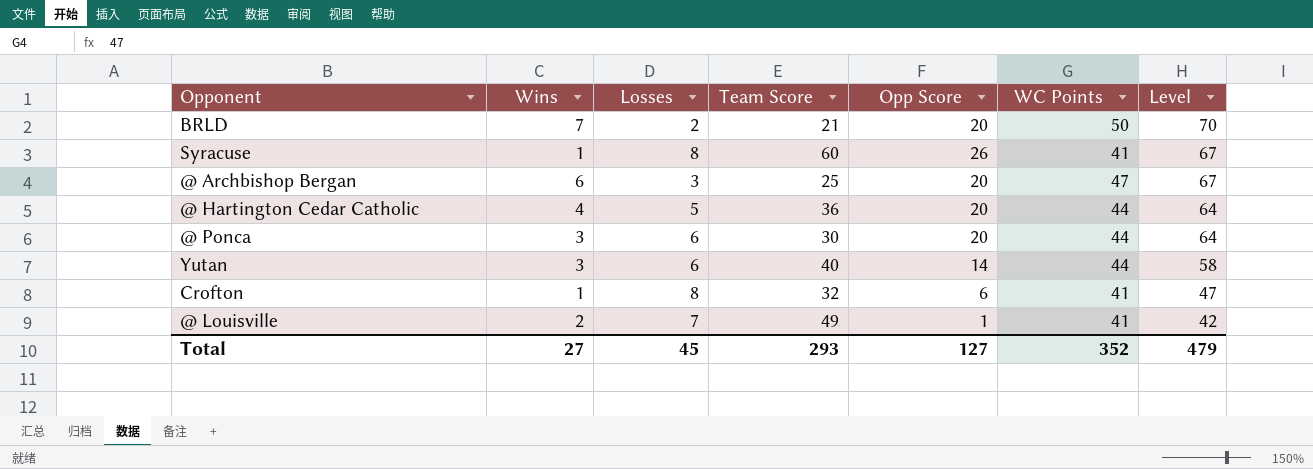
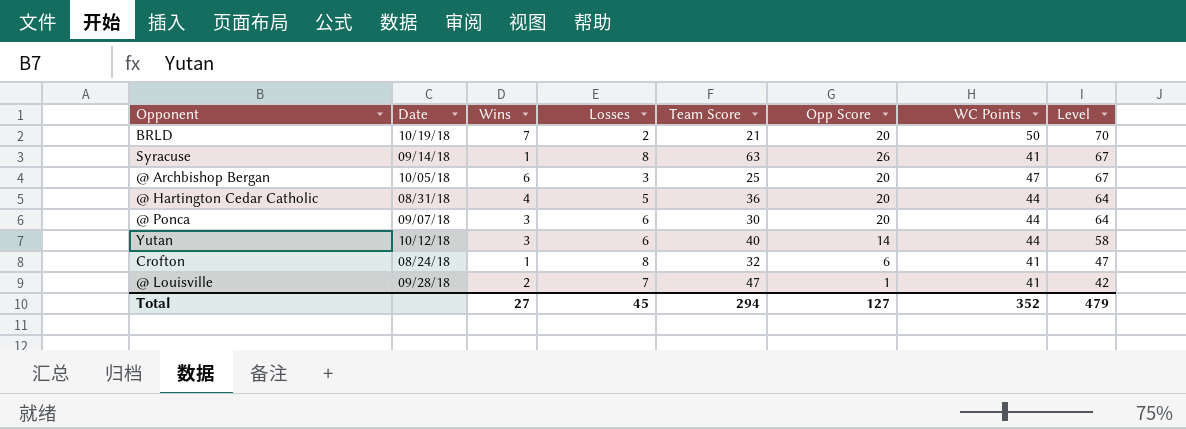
column Date | position: none -> 2
Syracuse | Team Score: 60 -> 63
@ Louisville | Team Score: 49 -> 47
Total | Team Score: 293 -> 294

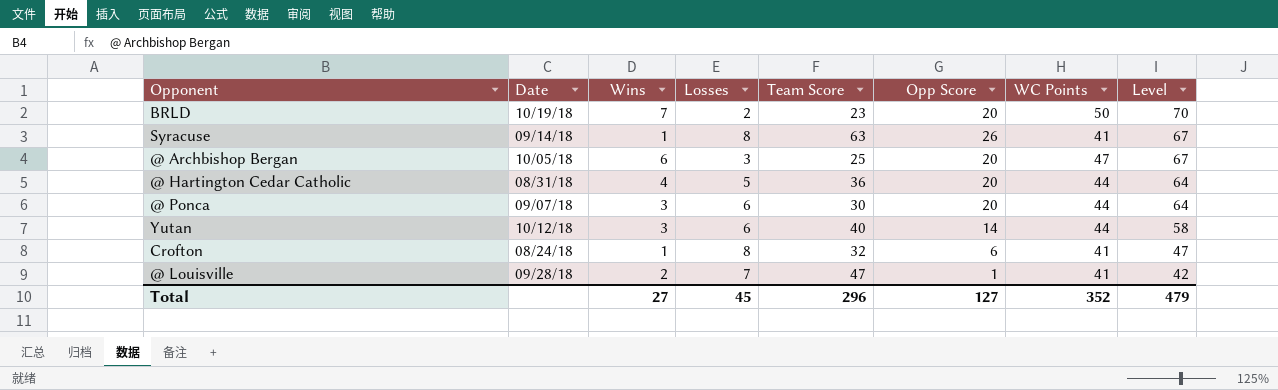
BRLD | Team Score: 21 -> 23
Total | Team Score: 294 -> 296

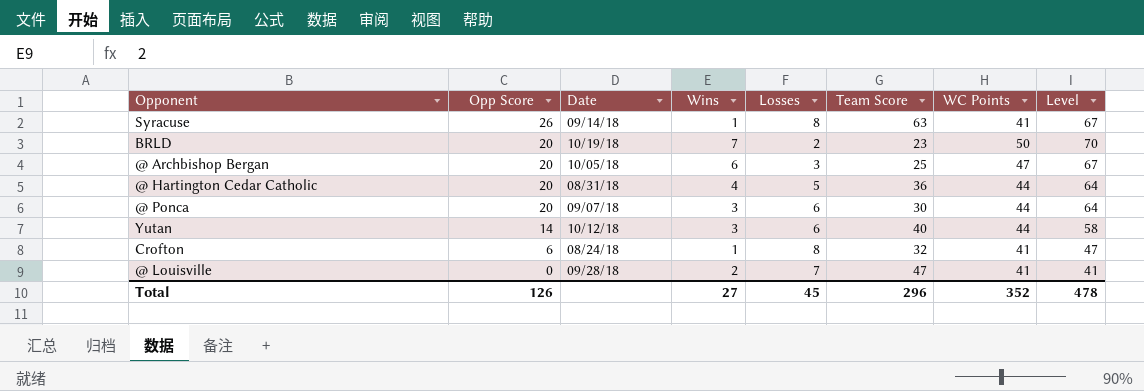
row order: Level descending -> Opp Score descending
column Opp Score | position: 6 -> 2
@ Louisville | Opp Score: 1 -> 0
@ Louisville | Level: 42 -> 41
Total | Opp Score: 127 -> 126
Total | Level: 479 -> 478

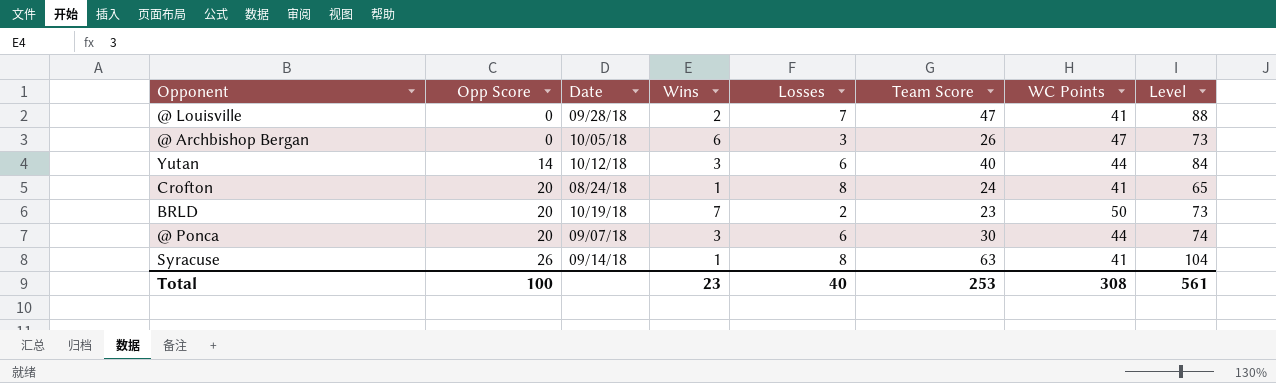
row order: Opp Score descending -> Opp Score ascending
column Level | formula: [Opp Score] + [WC Points] -> [Team Score] + [WC Points]
row @ Hartington Cedar Catholic: 20 | 08/31/18 | 4 | 5 | 36 | 44 | 64 -> none
@ Archbishop Bergan | Opp Score: 20 -> 0
@ Archbishop Bergan | Team Score: 25 -> 26
Crofton | Opp Score: 6 -> 20
Crofton | Team Score: 32 -> 24
Total | Opp Score: 126 -> 100
Total | Wins: 27 -> 23
Total | Losses: 45 -> 40
Total | Team Score: 296 -> 253
Total | WC Points: 352 -> 308
Total | Level: 478 -> 561

